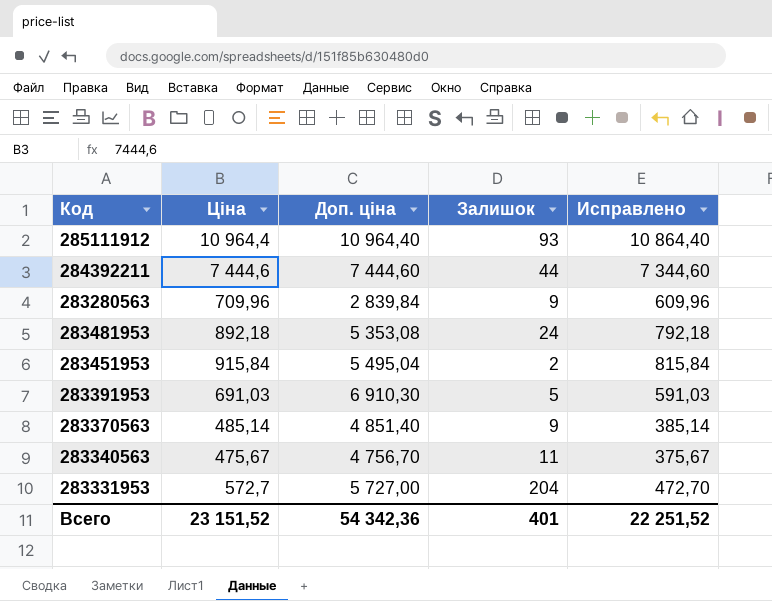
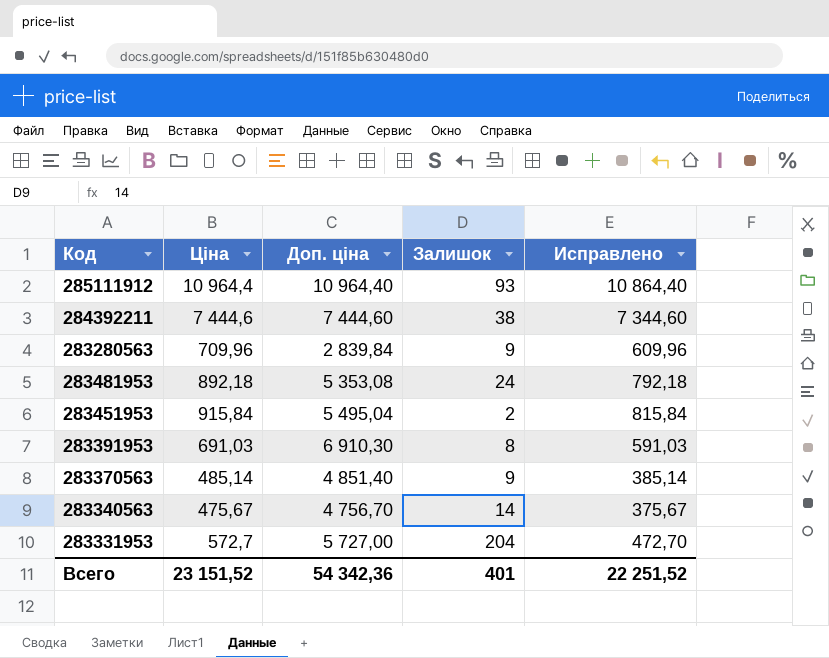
284392211 | Залишок: 44 -> 38
283391953 | Залишок: 5 -> 8
283340563 | Залишок: 11 -> 14

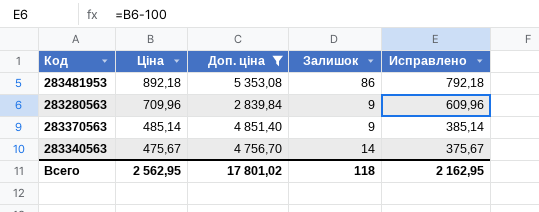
filter: none -> Доп. ціна <= 5 353,08
row order: none -> Ціна descending
283481953 | Залишок: 24 -> 86
Всего | Ціна: 23 151,52 -> 2 562,95
Всего | Доп. ціна: 54 342,36 -> 17 801,02
Всего | Залишок: 401 -> 118
Всего | Исправлено: 22 251,52 -> 2 162,95

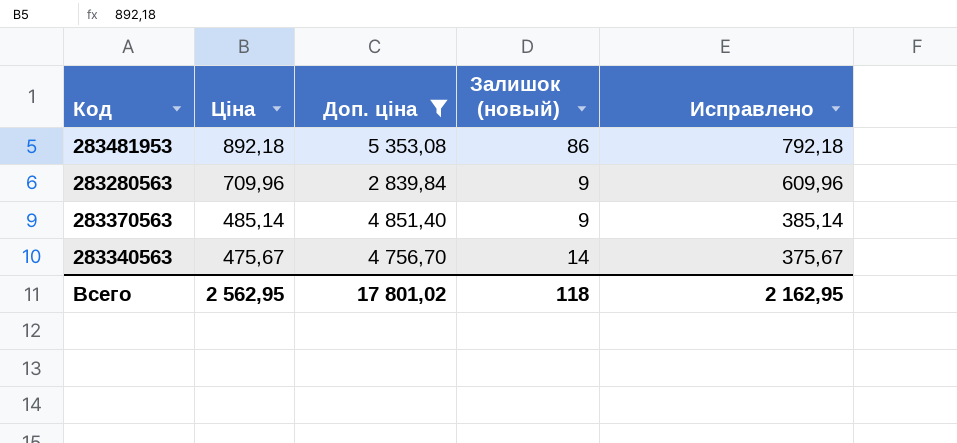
column name: Залишок -> Залишок (новый)

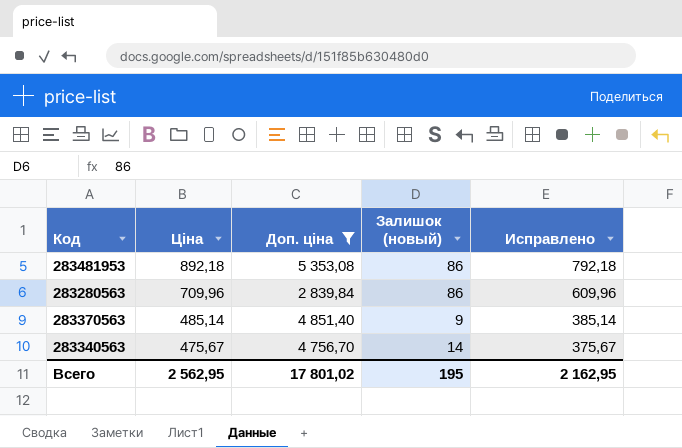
283280563 | Залишок (новый): 9 -> 86
Всего | Залишок (новый): 118 -> 195

